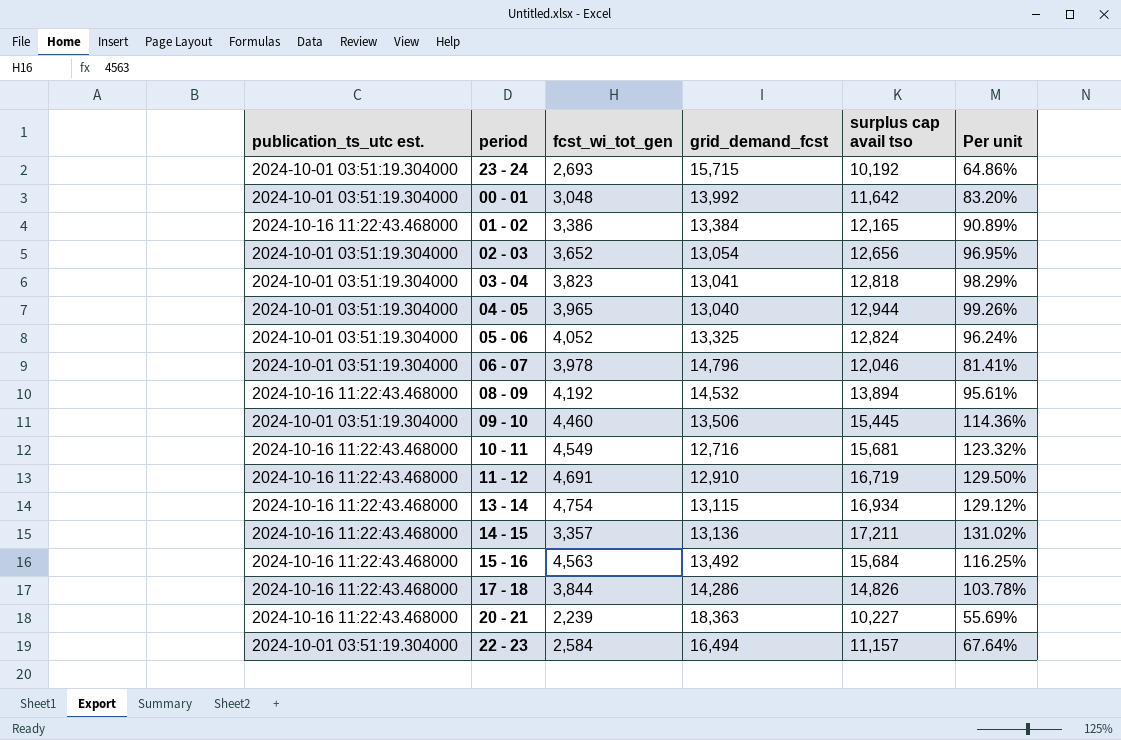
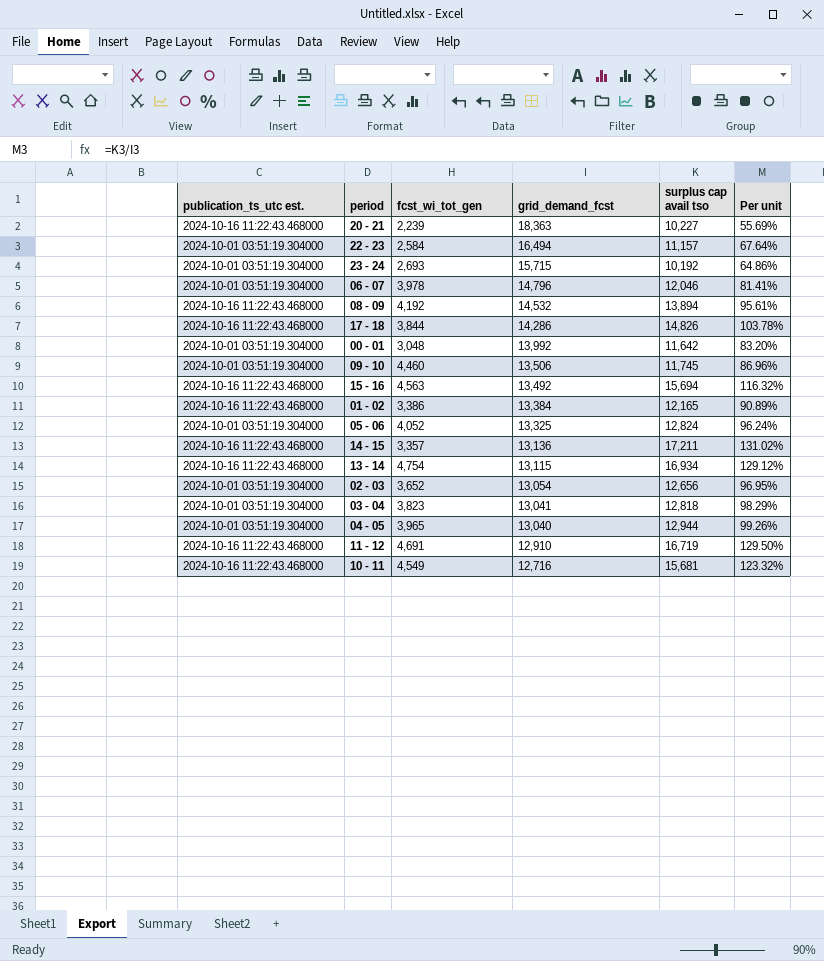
row order: none -> grid_demand_fcst descending
09 - 10 | surplus cap avail tso: 15,445 -> 11,745
09 - 10 | Per unit: 114.36% -> 86.96%
15 - 16 | surplus cap avail tso: 15,684 -> 15,694
15 - 16 | Per unit: 116.25% -> 116.32%

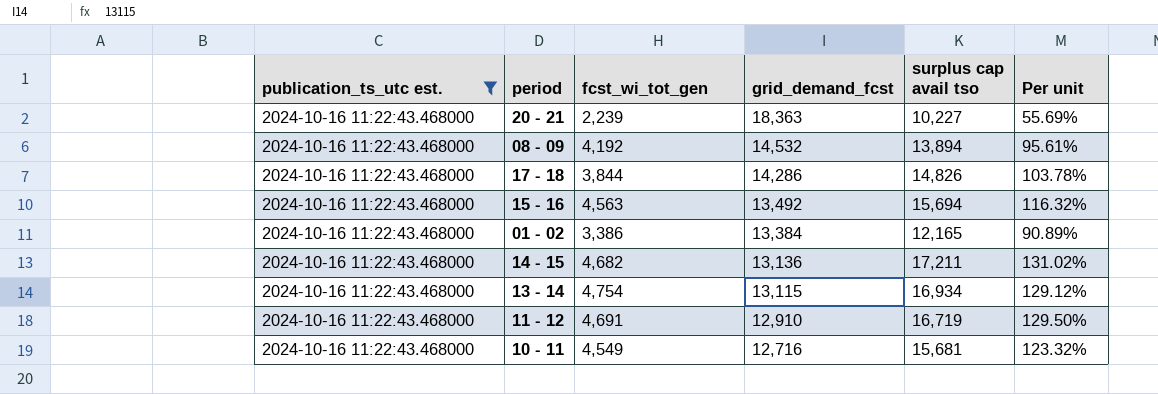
filter: none -> publication_ts_utc est. = 2024-10-16 11:22:43.468000
14 - 15 | fcst_wi_tot_gen: 3,357 -> 4,682

